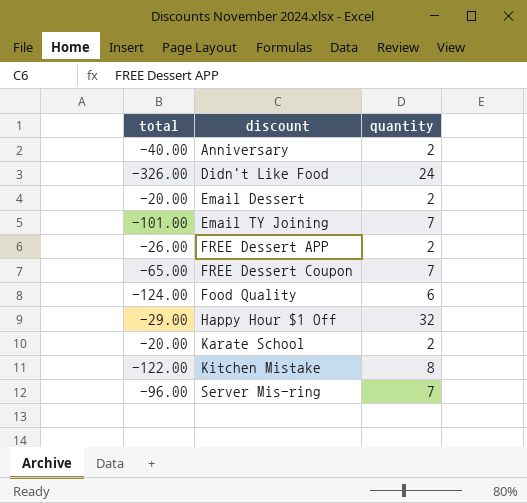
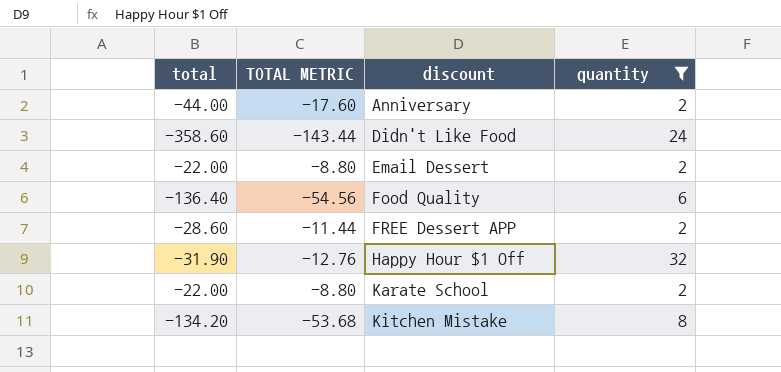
filter: none -> quantity != 7
row order: none -> discount ascending
column TOTAL METRIC | formula: none -> [total] * 0.4
Anniversary | total: -40.00 -> -44.00
Didn't Like Food | total: -326.00 -> -358.60
Email Dessert | total: -20.00 -> -22.00
Food Quality | total: -124.00 -> -136.40
FREE Dessert APP | total: -26.00 -> -28.60
Happy Hour $1 Off | total: -29.00 -> -31.90
Karate School | total: -20.00 -> -22.00
Kitchen Mistake | total: -122.00 -> -134.20

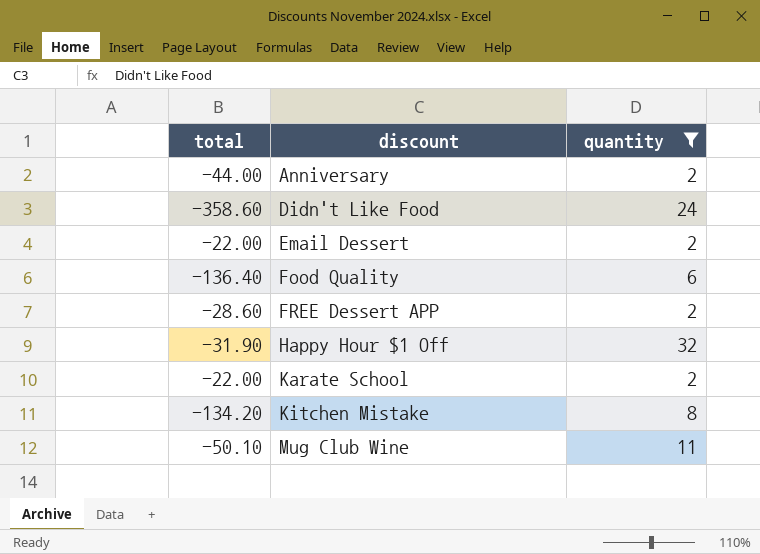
column TOTAL METRIC | formula: [total] * 0.4 -> none
row Mug Club Wine: none -> -50.10 | 11

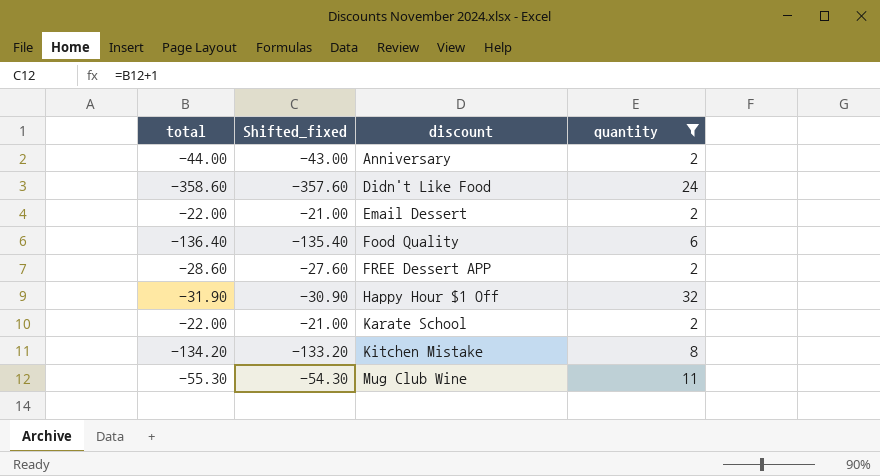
column Shifted_fixed | formula: none -> [total] + 1
Mug Club Wine | total: -50.10 -> -55.30

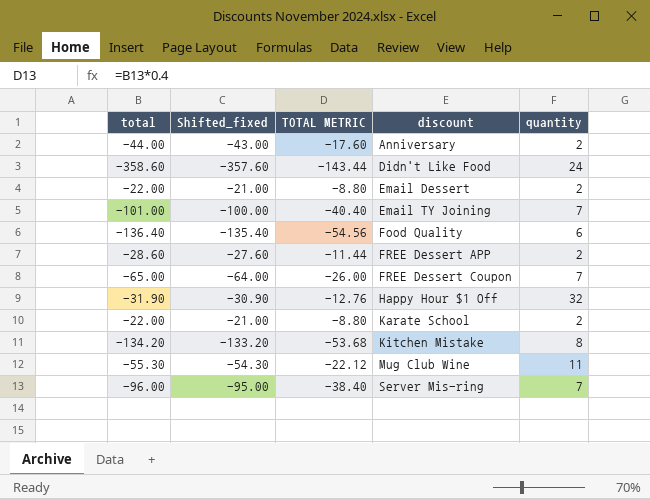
filter: quantity != 7 -> none
column TOTAL METRIC | formula: none -> [total] * 0.4

